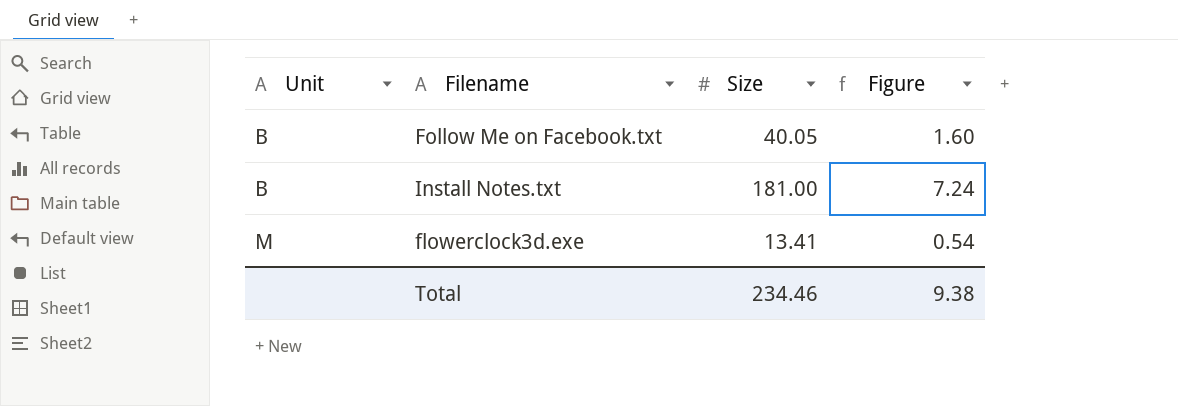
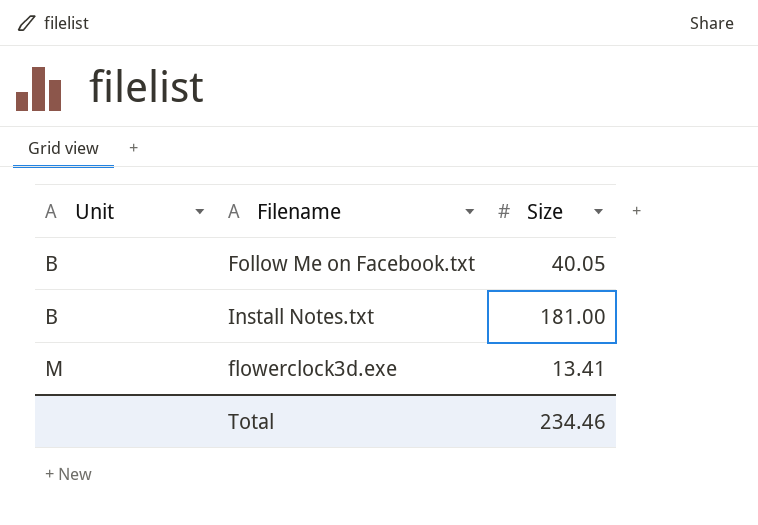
column Figure | formula: [Size] * 0.04 -> none

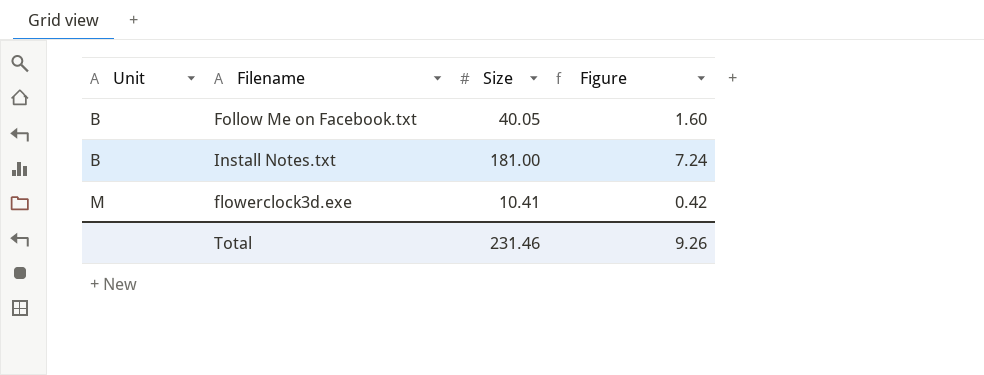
column Figure | formula: none -> [Size] * 0.04
flowerclock3d.exe | Size: 13.41 -> 10.41
Total | Size: 234.46 -> 231.46

